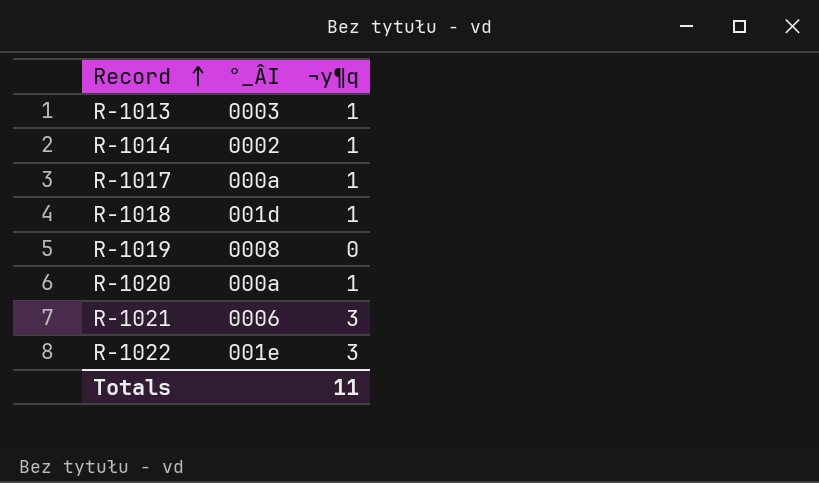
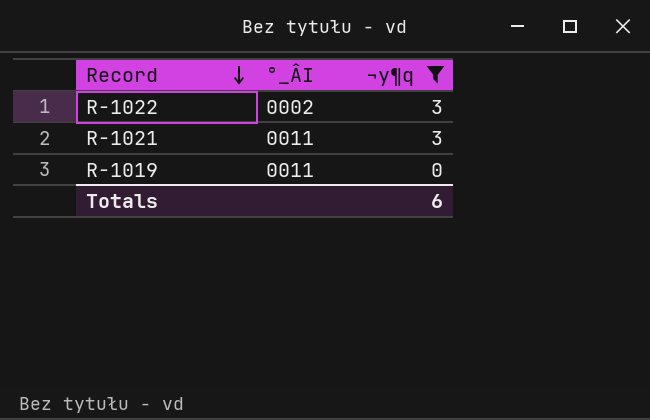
filter: none -> ¬y¶q != 1
row order: Record ascending -> Record descending
R-1022 | °_ÂI: 001e -> 0002
R-1021 | °_ÂI: 0006 -> 0011
R-1019 | °_ÂI: 0008 -> 0011
Totals | ¬y¶q: 11 -> 6

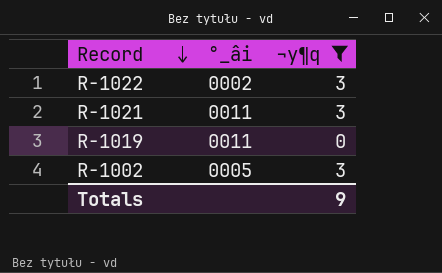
column name: °_ÂI -> °_âi
row R-1002: none -> 0005 | 3
Totals | ¬y¶q: 6 -> 9

